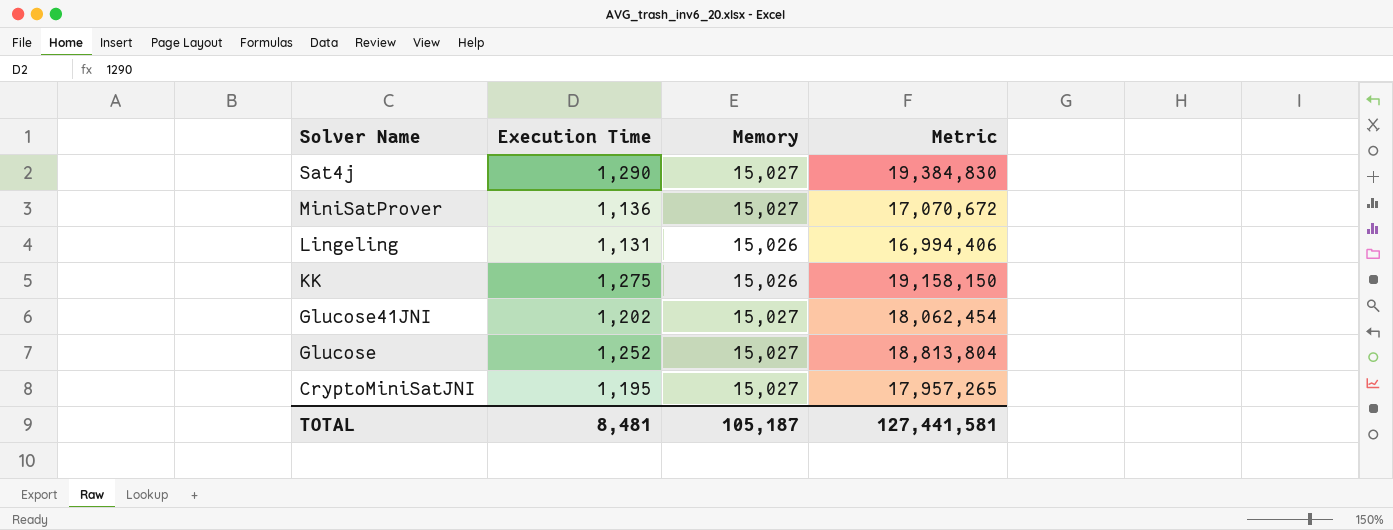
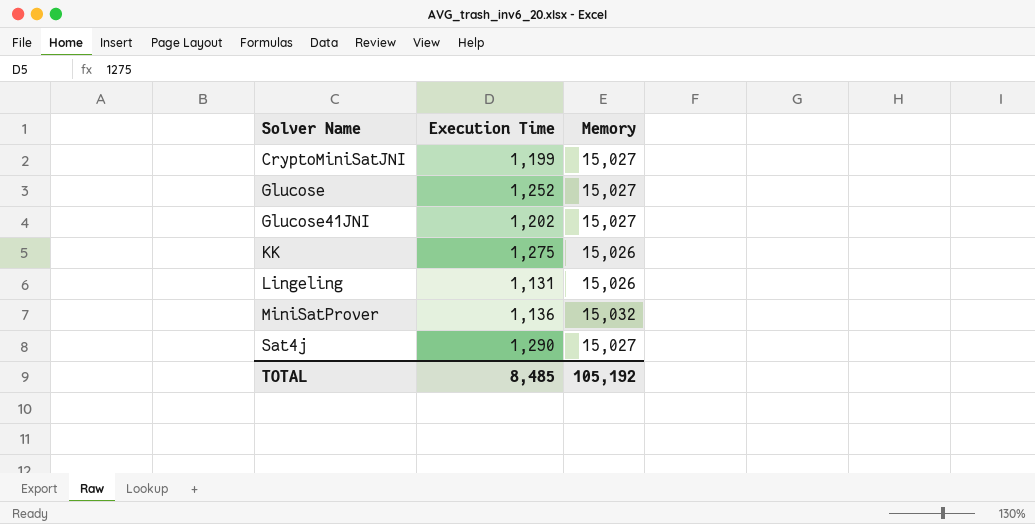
row order: Solver Name descending -> Solver Name ascending
column Metric | formula: [Execution Time] * [Memory] -> none
CryptoMiniSatJNI | Execution Time: 1,195 -> 1,199
MiniSatProver | Memory: 15,027 -> 15,032
TOTAL | Execution Time: 8,481 -> 8,485
TOTAL | Memory: 105,187 -> 105,192

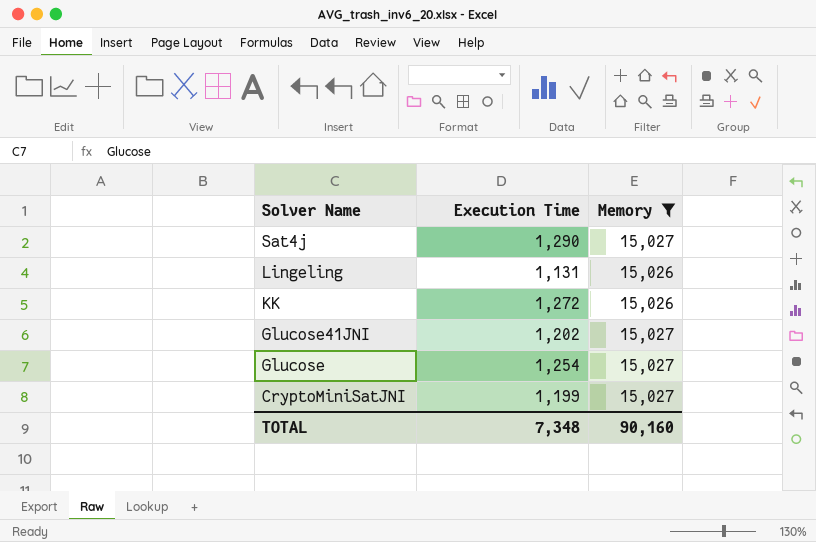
filter: none -> Memory != 15,032
row order: Solver Name ascending -> Solver Name descending
KK | Execution Time: 1,275 -> 1,272
Glucose | Execution Time: 1,252 -> 1,254
TOTAL | Execution Time: 8,485 -> 7,348
TOTAL | Memory: 105,192 -> 90,160

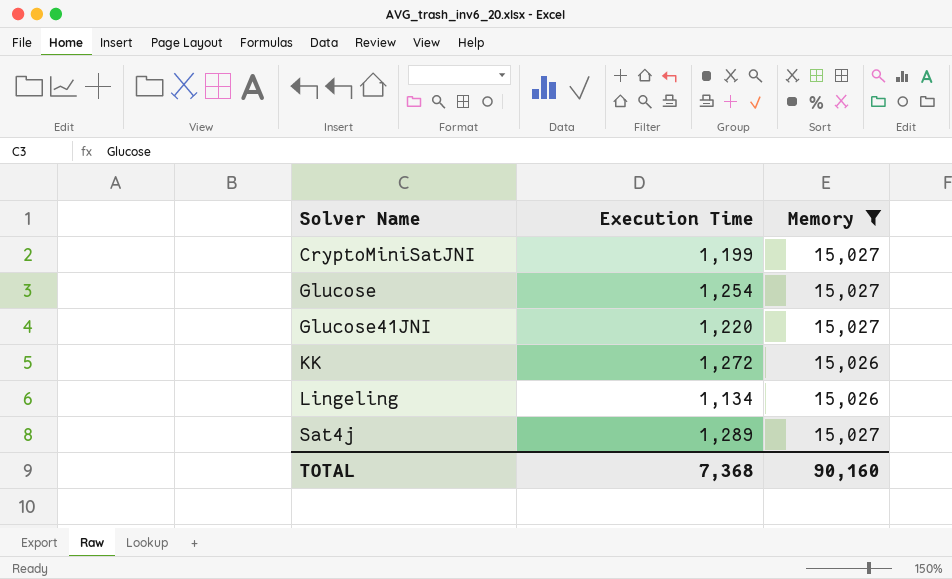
row order: Solver Name descending -> Solver Name ascending
Glucose41JNI | Execution Time: 1,202 -> 1,220
Lingeling | Execution Time: 1,131 -> 1,134
Sat4j | Execution Time: 1,290 -> 1,289
TOTAL | Execution Time: 7,348 -> 7,368

